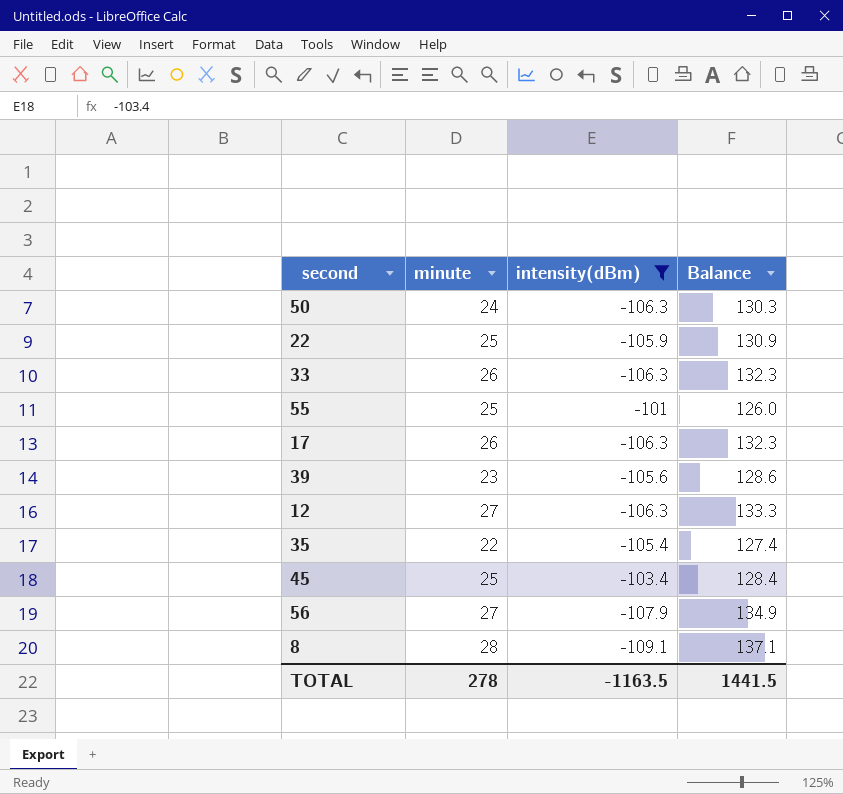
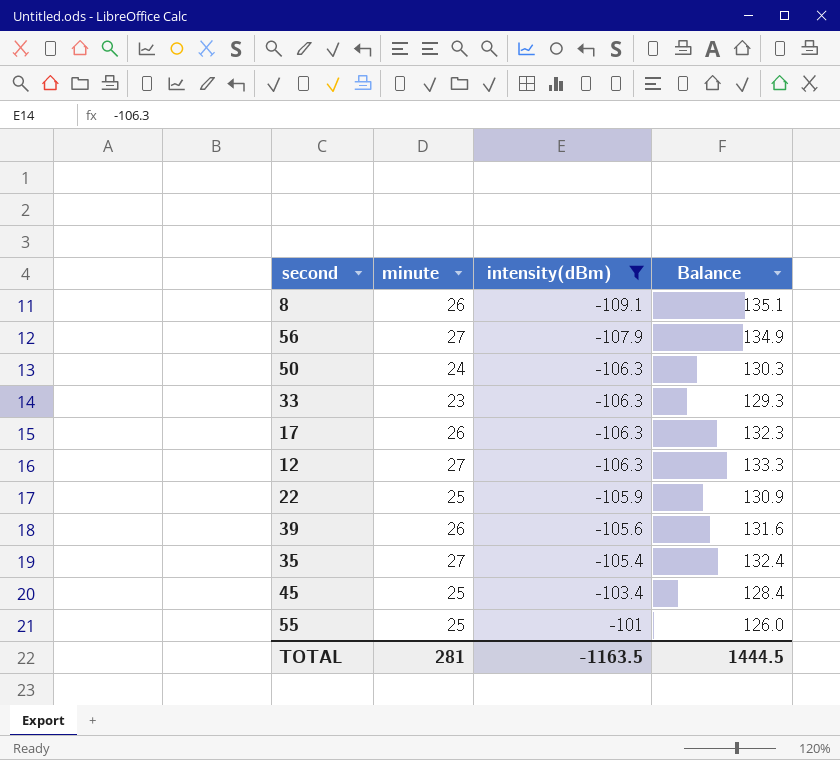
row order: none -> intensity(dBm) ascending
8 | minute: 28 -> 26
8 | Balance: 137.1 -> 135.1
33 | minute: 26 -> 23
33 | Balance: 132.3 -> 129.3
39 | minute: 23 -> 26
39 | Balance: 128.6 -> 131.6
35 | minute: 22 -> 27
35 | Balance: 127.4 -> 132.4
TOTAL | minute: 278 -> 281
TOTAL | Balance: 1441.5 -> 1444.5

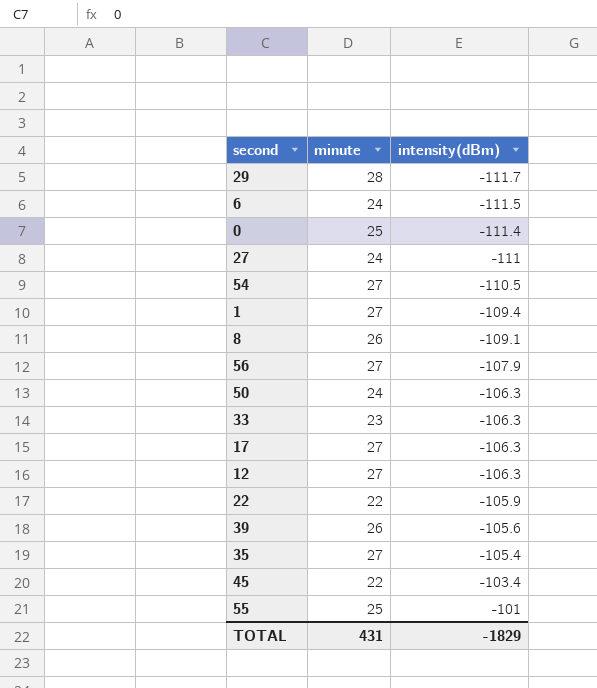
filter: intensity(dBm) >= -109.1 -> none
column Balance | formula: [minute] - [intensity(dBm)] -> none
17 | minute: 26 -> 27
22 | minute: 25 -> 22
45 | minute: 25 -> 22
TOTAL | minute: 281 -> 431
TOTAL | intensity(dBm): -1163.5 -> -1829

